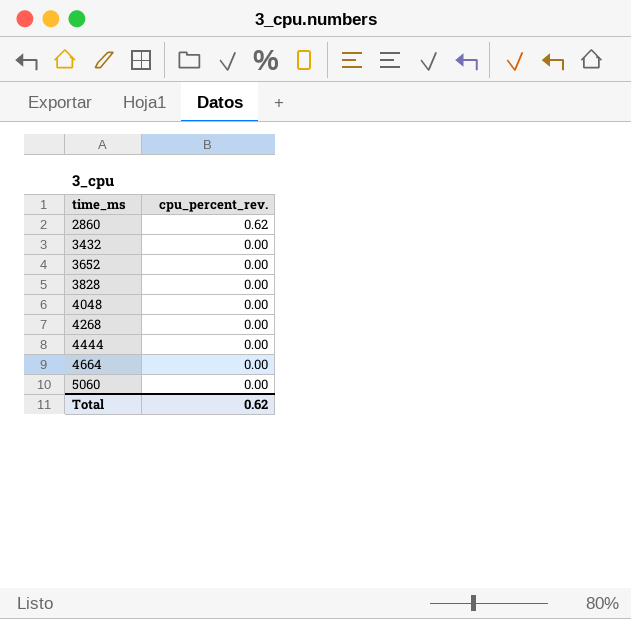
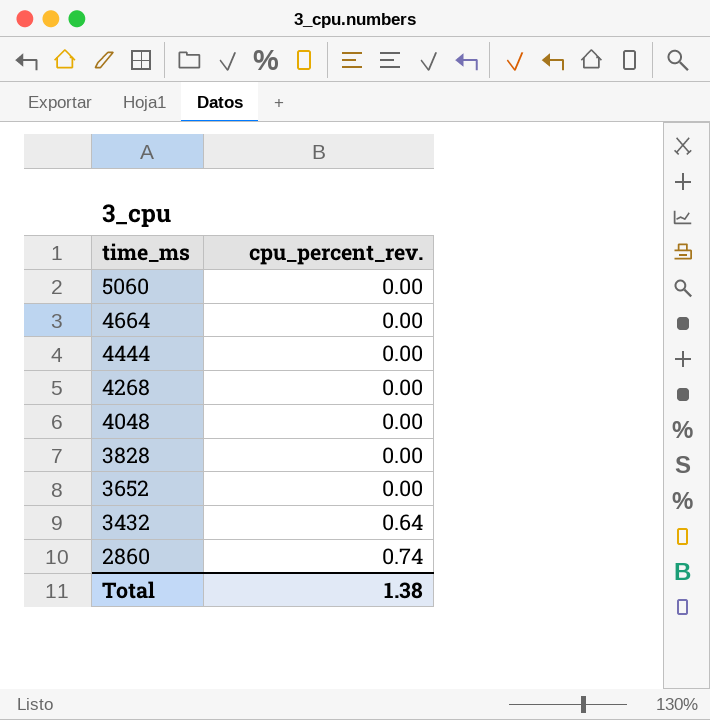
row order: time_ms ascending -> time_ms descending
3432 | cpu_percent_rev.: 0.00 -> 0.64
2860 | cpu_percent_rev.: 0.62 -> 0.74
Total | cpu_percent_rev.: 0.62 -> 1.38

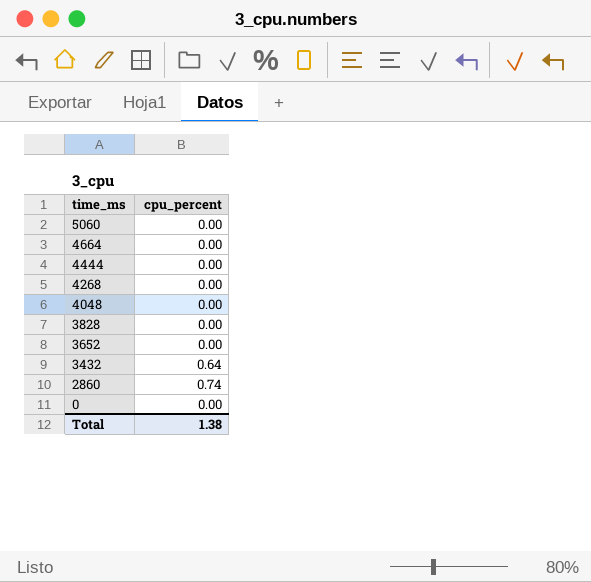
column name: cpu_percent_rev. -> cpu_percent
row 0: none -> 0.00

